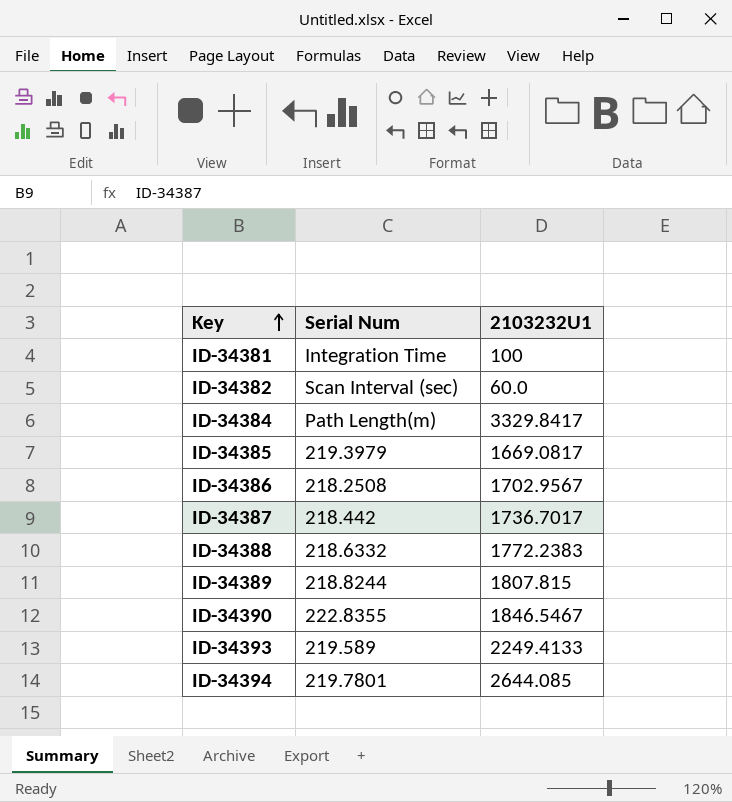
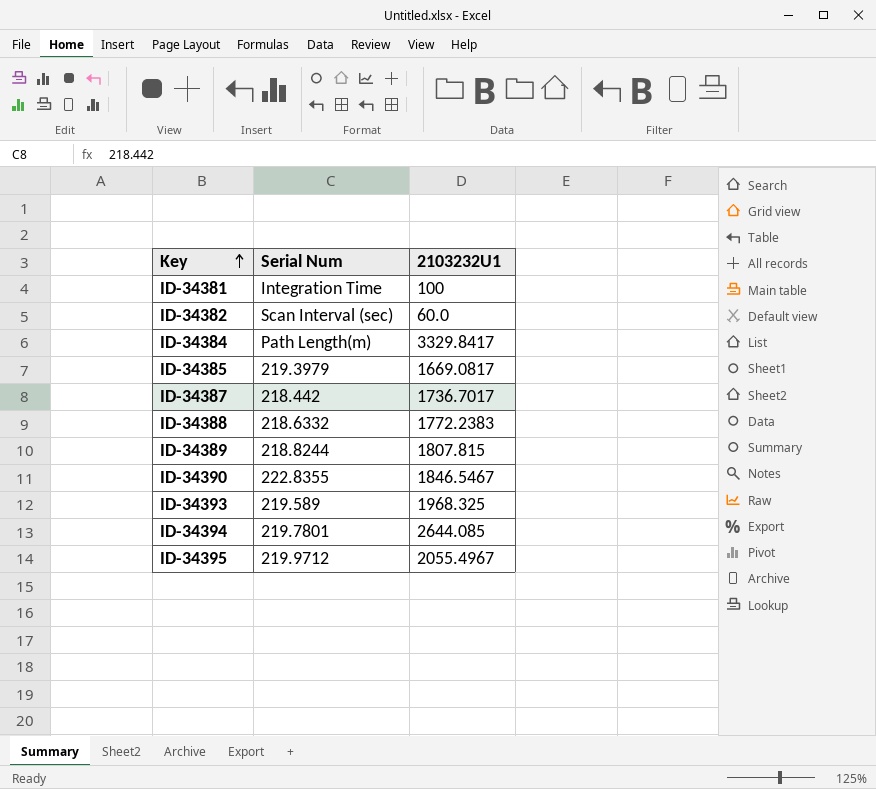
row ID-34386: 218.2508 | 1702.9567 -> none
ID-34393 | 2103232U1: 2249.4133 -> 1968.325
row ID-34395: none -> 219.9712 | 2055.4967

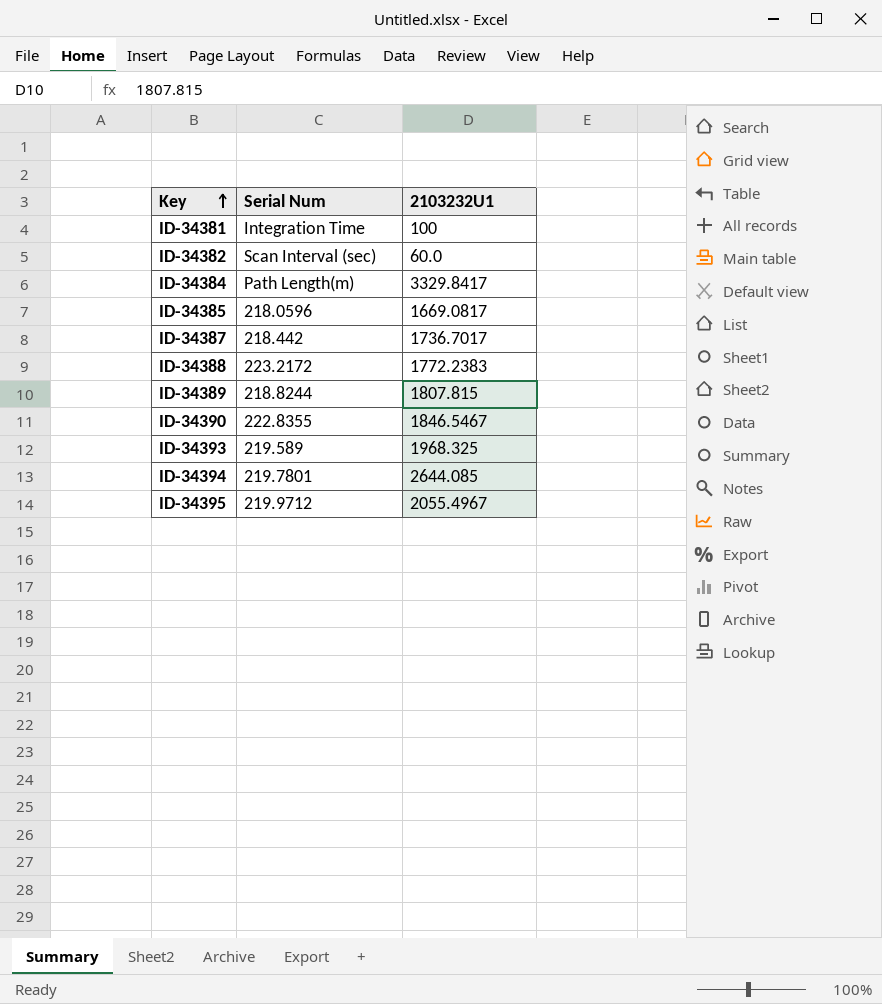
ID-34385 | Serial Num: 219.3979 -> 218.0596
ID-34388 | Serial Num: 218.6332 -> 223.2172

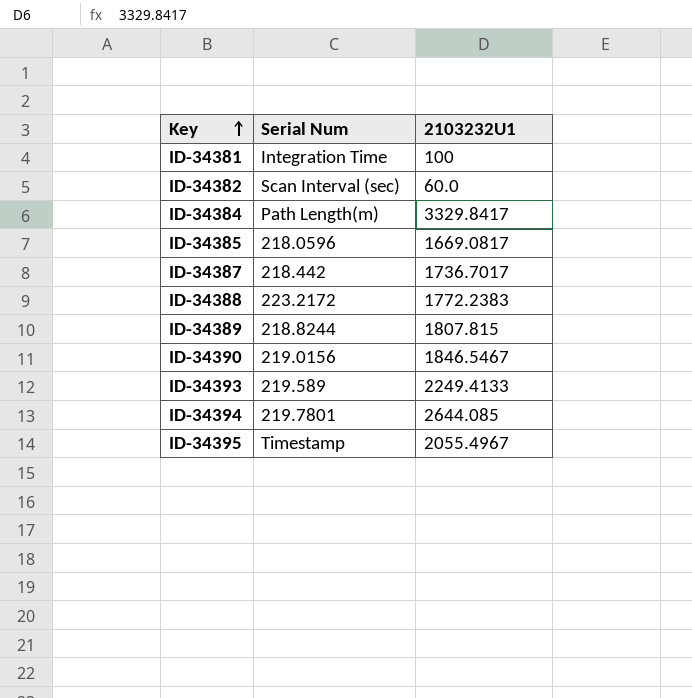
ID-34390 | Serial Num: 222.8355 -> 219.0156
ID-34393 | 2103232U1: 1968.325 -> 2249.4133
ID-34395 | Serial Num: 219.9712 -> Timestamp

